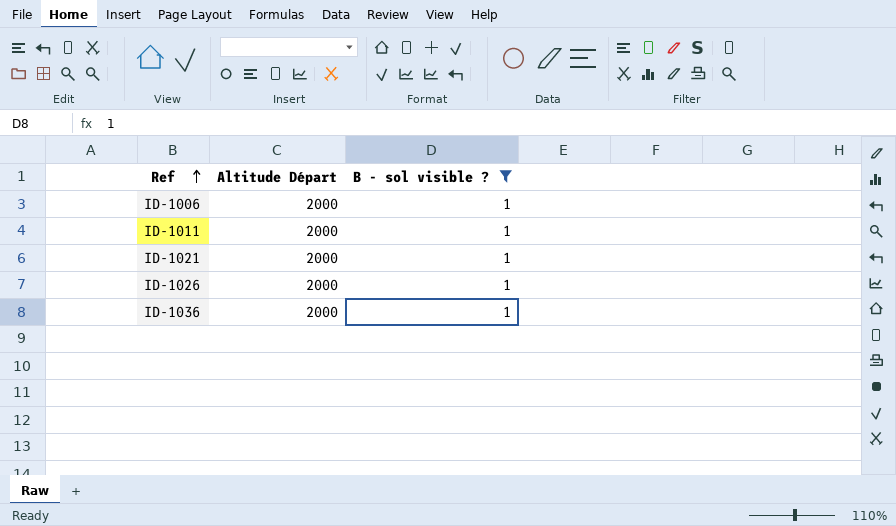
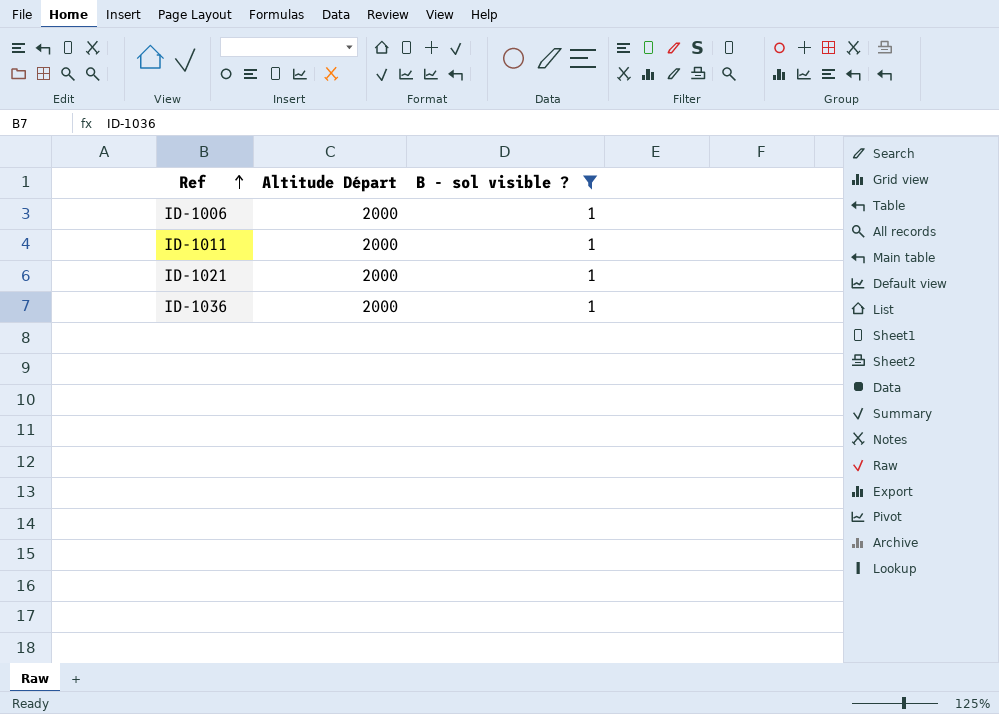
row ID-1026: 2000 | 1 -> none

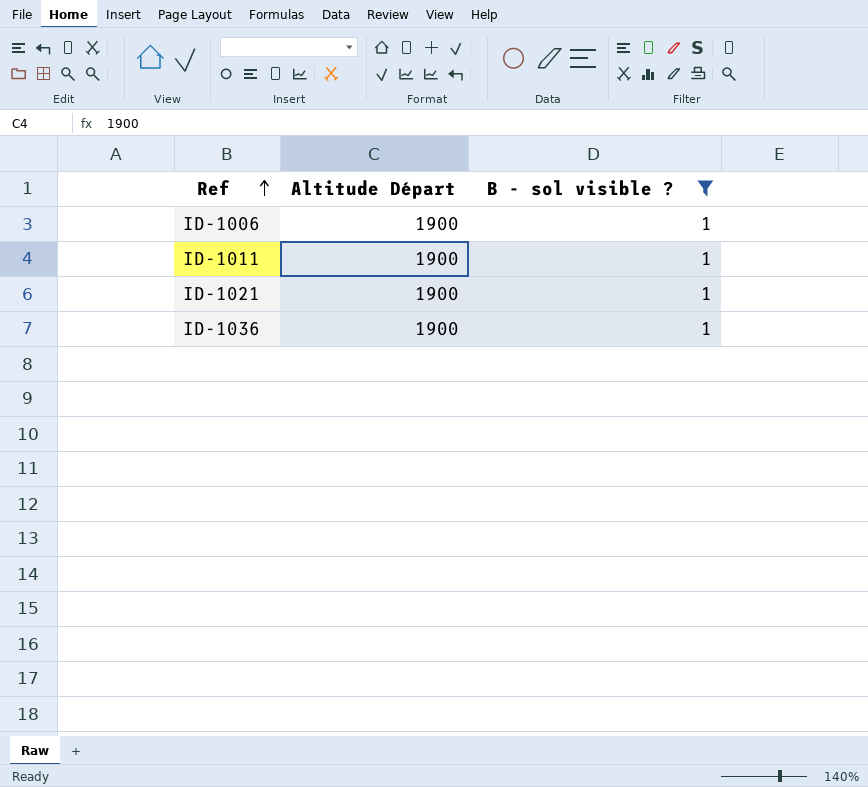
ID-1006 | Altitude Départ: 2000 -> 1900
ID-1011 | Altitude Départ: 2000 -> 1900
ID-1021 | Altitude Départ: 2000 -> 1900
ID-1036 | Altitude Départ: 2000 -> 1900

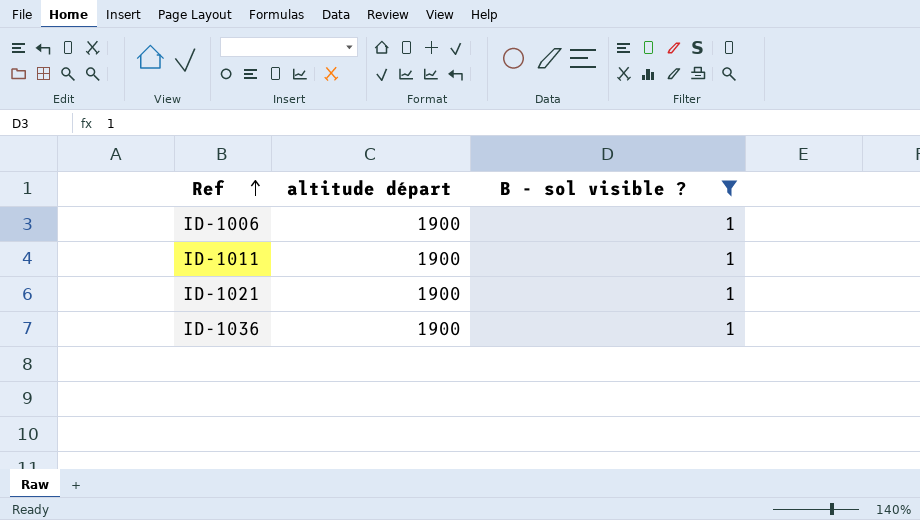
column name: Altitude Départ -> altitude départ

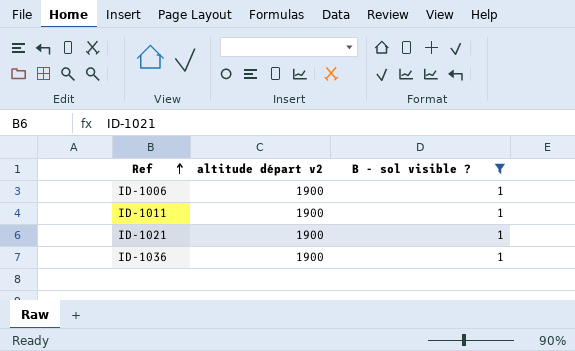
column name: altitude départ -> altitude départ v2

